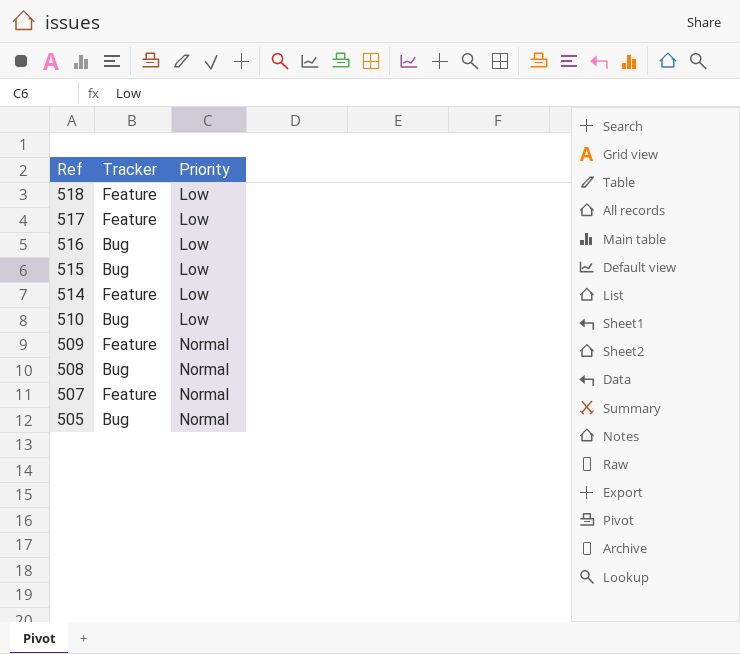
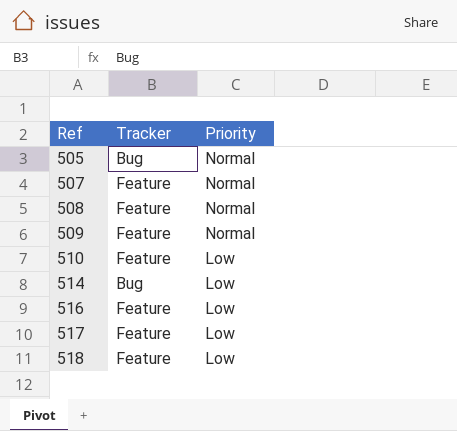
row order: Ref descending -> Ref ascending
row 515: Bug | Low -> none
508 | Tracker: Bug -> Feature
510 | Tracker: Bug -> Feature
514 | Tracker: Feature -> Bug
516 | Tracker: Bug -> Feature

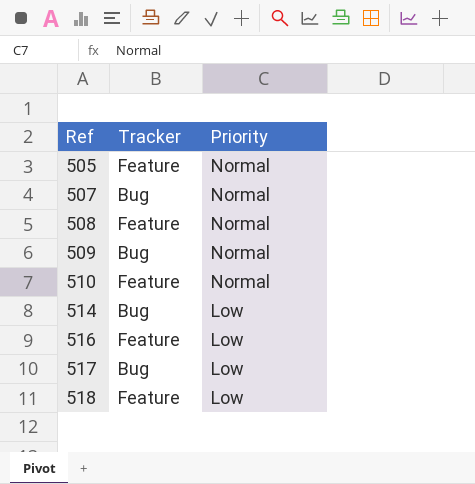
505 | Tracker: Bug -> Feature
507 | Tracker: Feature -> Bug
509 | Tracker: Feature -> Bug
510 | Priority: Low -> Normal
517 | Tracker: Feature -> Bug

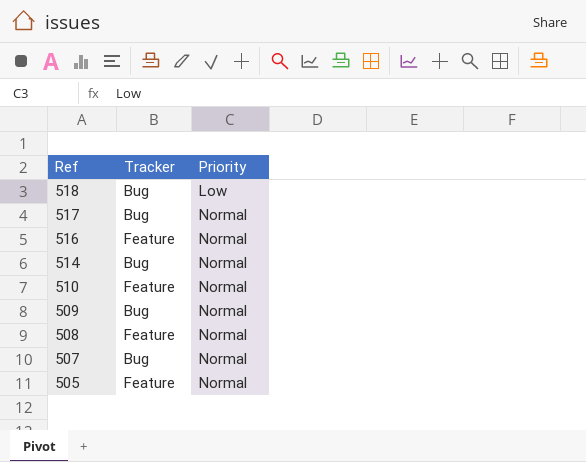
row order: Ref ascending -> Ref descending
518 | Tracker: Feature -> Bug
517 | Priority: Low -> Normal
516 | Priority: Low -> Normal
514 | Priority: Low -> Normal

